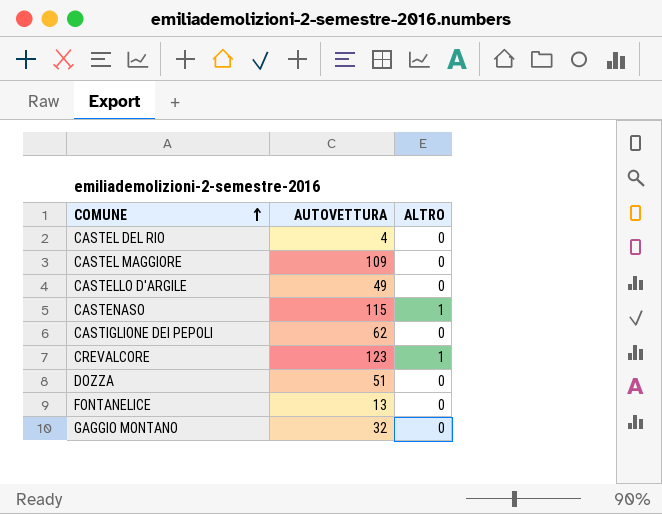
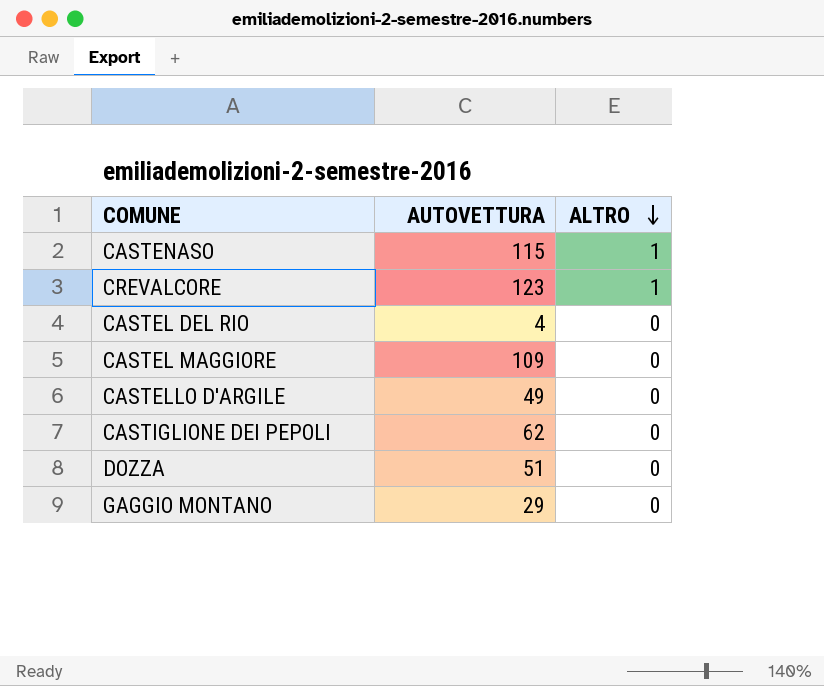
row order: COMUNE ascending -> ALTRO descending
row FONTANELICE: 13 | 0 -> none
GAGGIO MONTANO | AUTOVETTURA: 32 -> 29

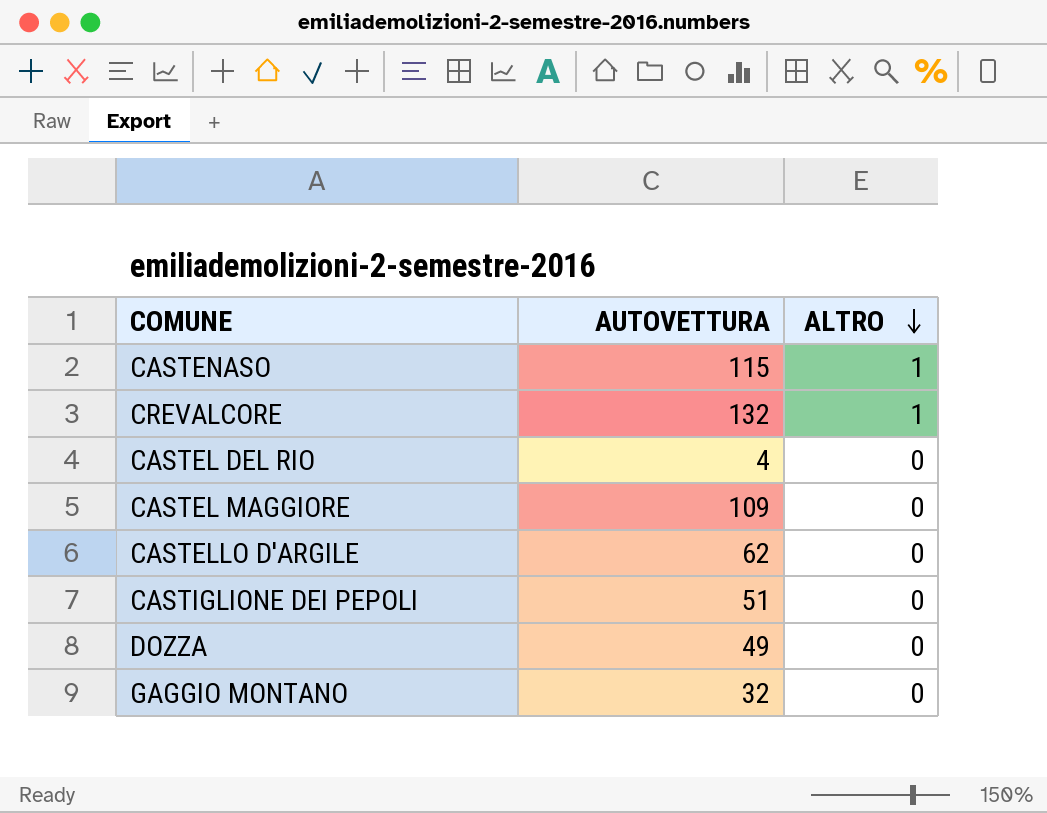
CREVALCORE | AUTOVETTURA: 123 -> 132
CASTELLO D'ARGILE | AUTOVETTURA: 49 -> 62
CASTIGLIONE DEI PEPOLI | AUTOVETTURA: 62 -> 51
DOZZA | AUTOVETTURA: 51 -> 49
GAGGIO MONTANO | AUTOVETTURA: 29 -> 32

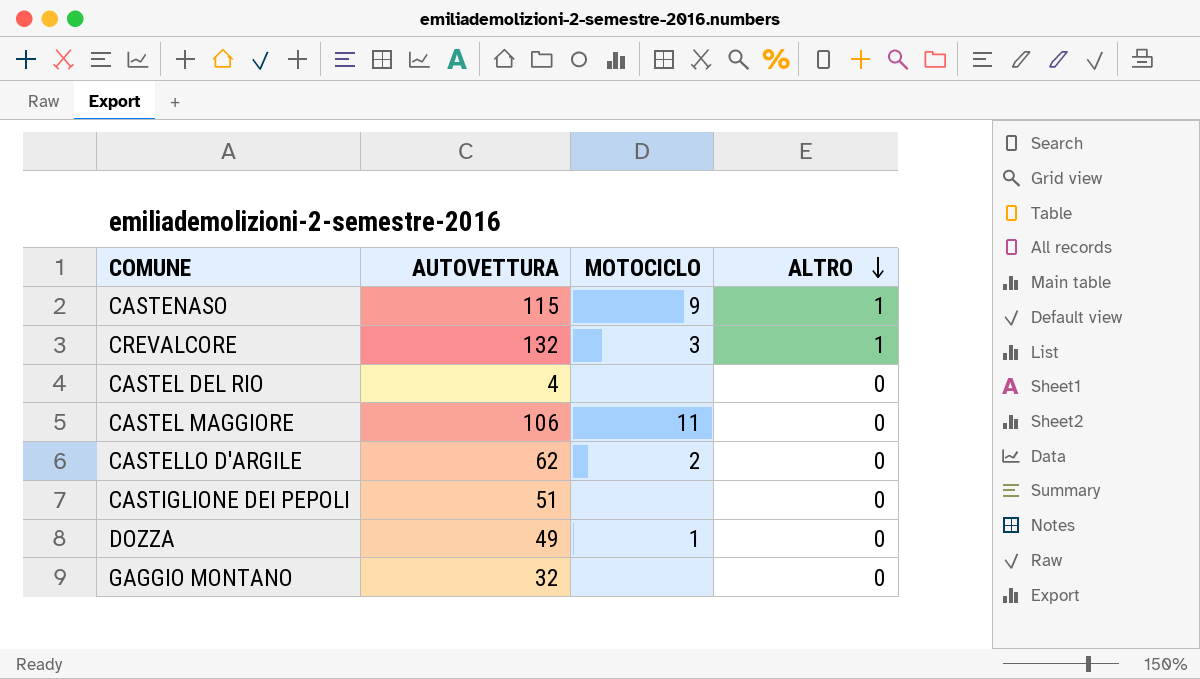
column MOTOCICLO | position: none -> 3
CASTEL MAGGIORE | AUTOVETTURA: 109 -> 106

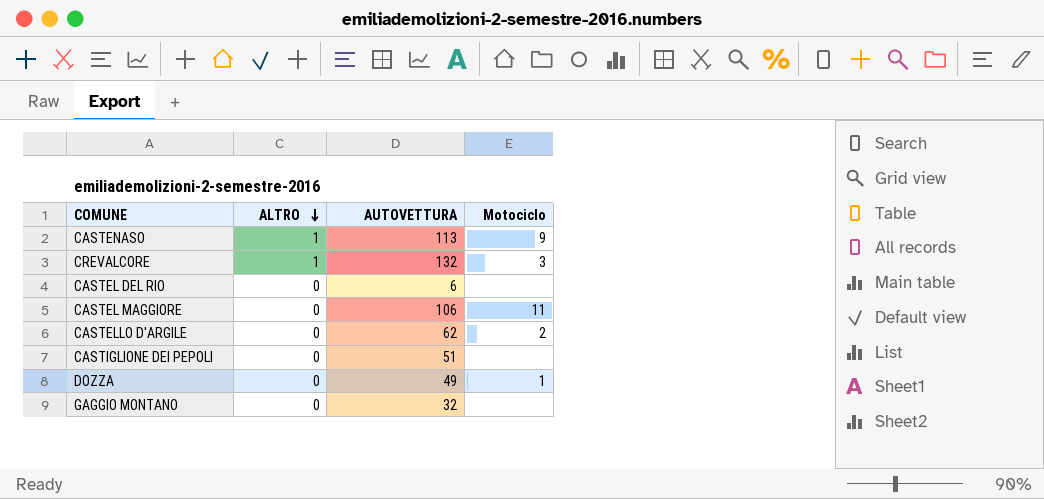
column ALTRO | position: 4 -> 2
column name: MOTOCICLO -> Motociclo
CASTENASO | AUTOVETTURA: 115 -> 113
CASTEL DEL RIO | AUTOVETTURA: 4 -> 6

